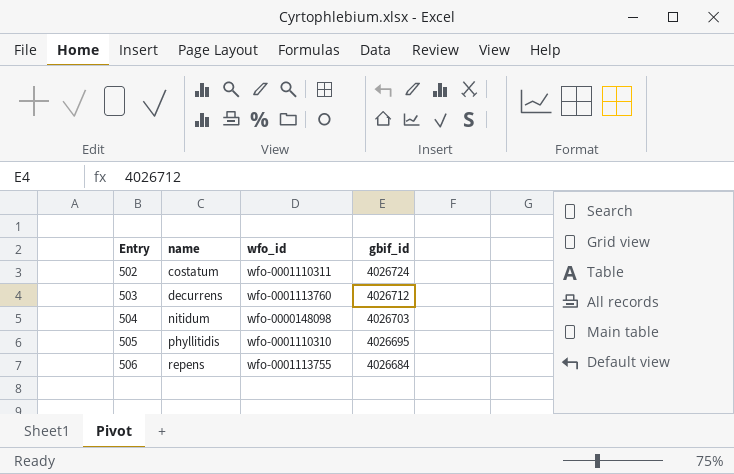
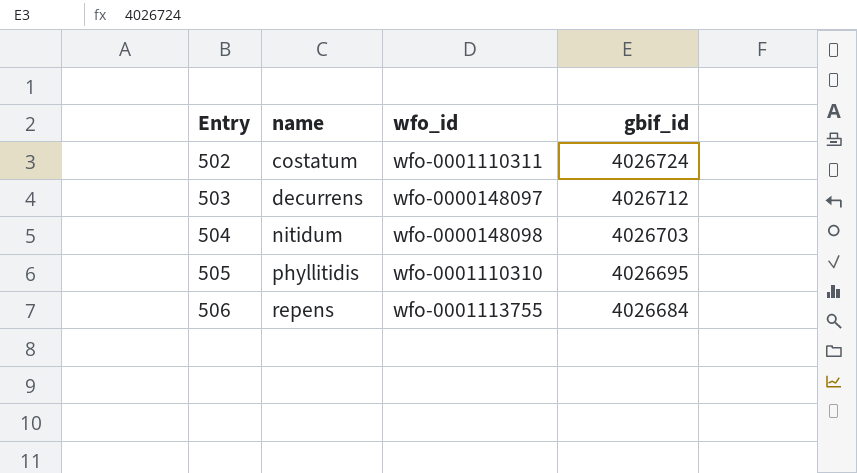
503 | wfo_id: wfo-0001113760 -> wfo-0000148097

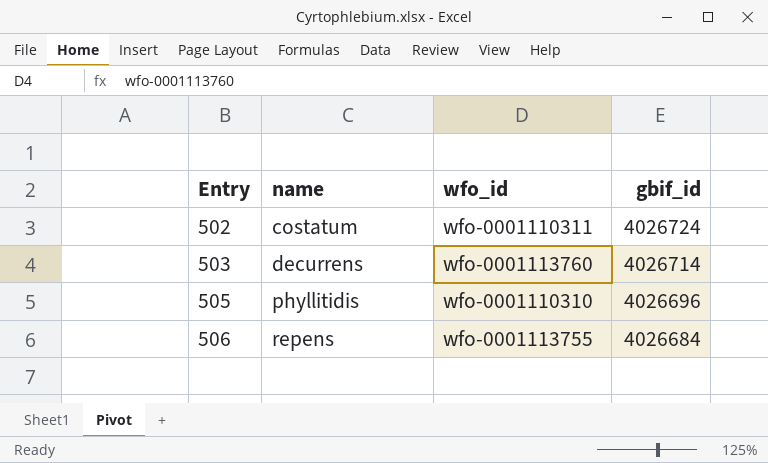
row 504: nitidum | wfo-0000148098 | 4026703 -> none
503 | wfo_id: wfo-0000148097 -> wfo-0001113760
503 | gbif_id: 4026712 -> 4026714
505 | gbif_id: 4026695 -> 4026696

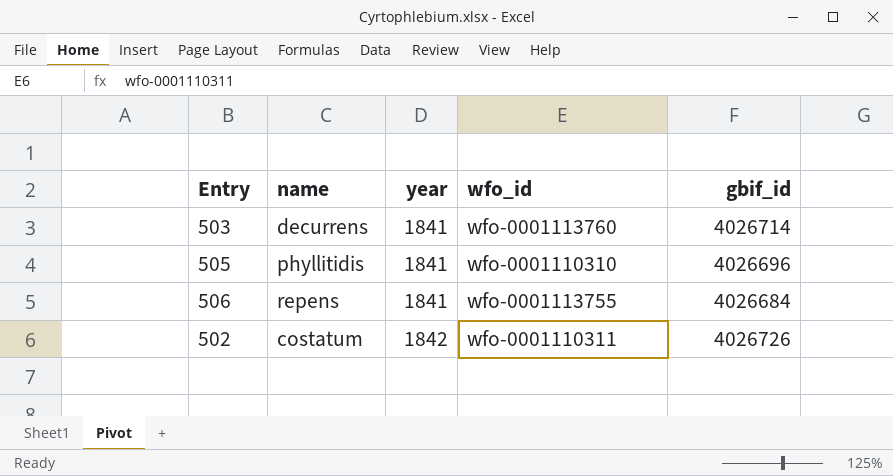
row order: Entry ascending -> year ascending
column year | position: none -> 3
502 | gbif_id: 4026724 -> 4026726

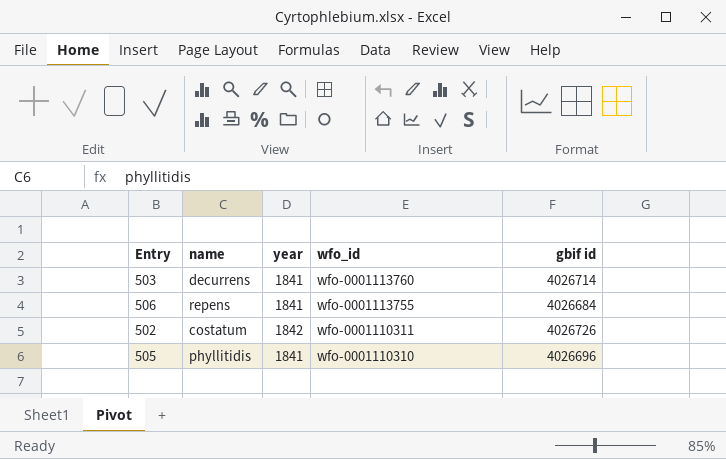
row order: year ascending -> wfo_id descending
column name: gbif_id -> gbif id

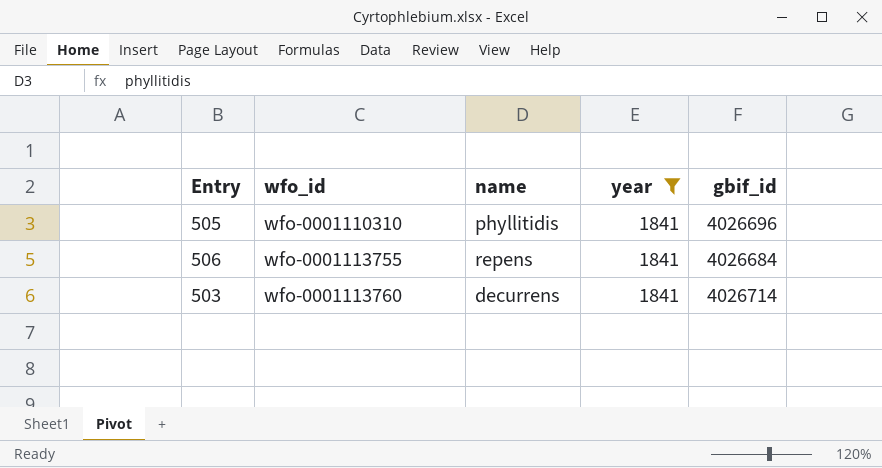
filter: none -> year = 1841
row order: wfo_id descending -> wfo_id ascending
column wfo_id | position: 4 -> 2
column name: gbif id -> gbif_id

